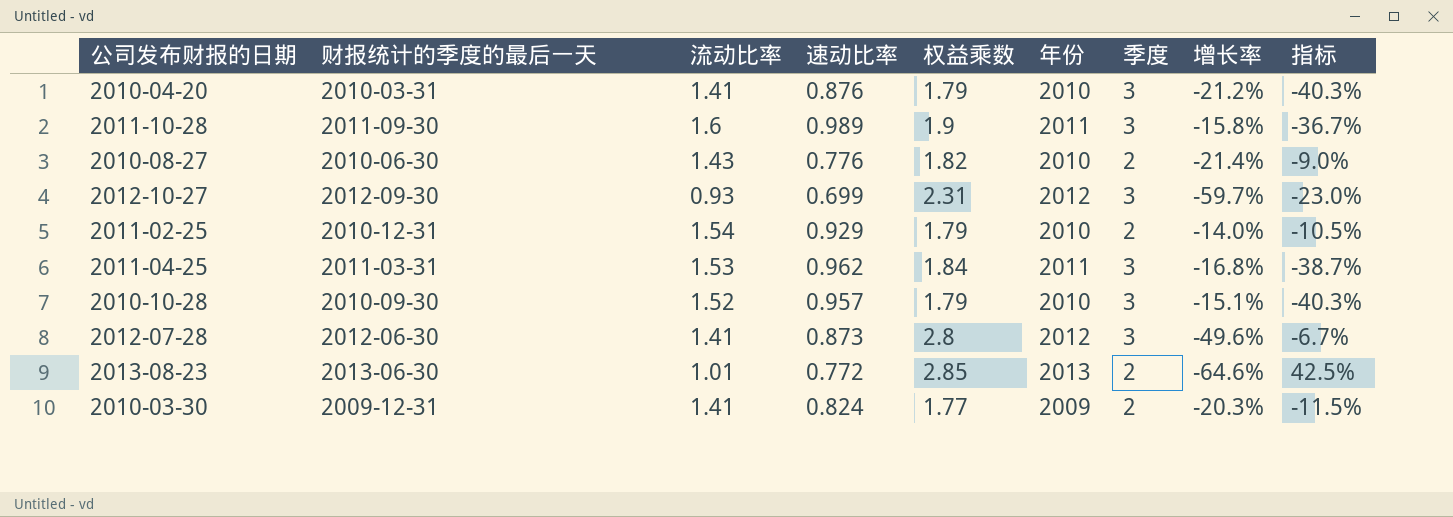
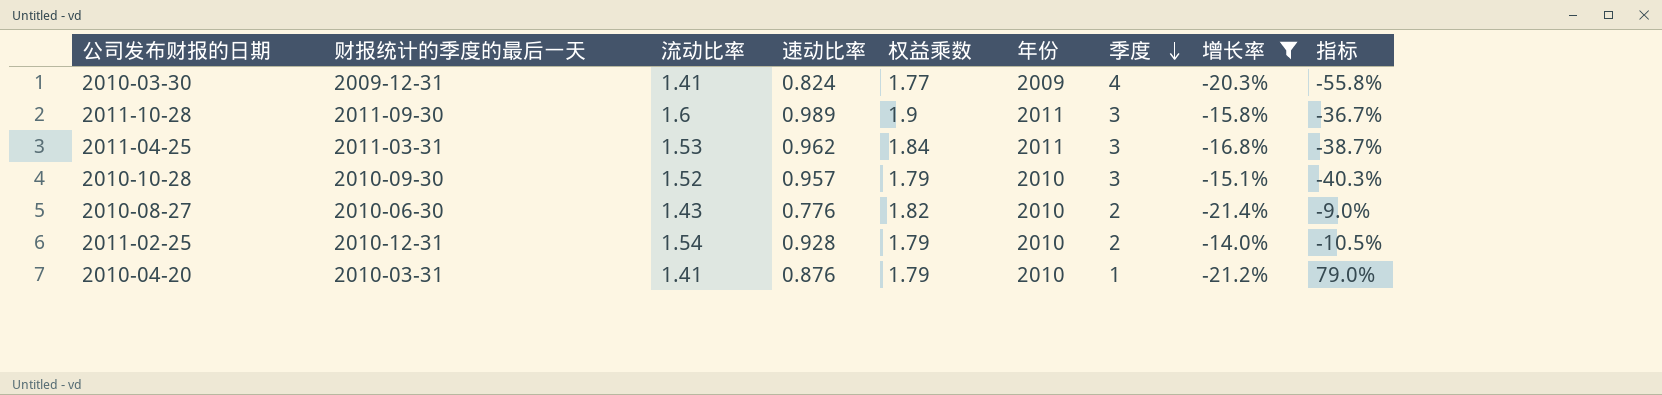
filter: none -> 增长率 >= -21.4%
row order: none -> 季度 descending
2010-03-30 | 季度: 2 -> 4
2010-03-30 | 指标: -11.5% -> -55.8%
2011-02-25 | 速动比率: 0.929 -> 0.928
2010-04-20 | 季度: 3 -> 1
2010-04-20 | 指标: -40.3% -> 79.0%

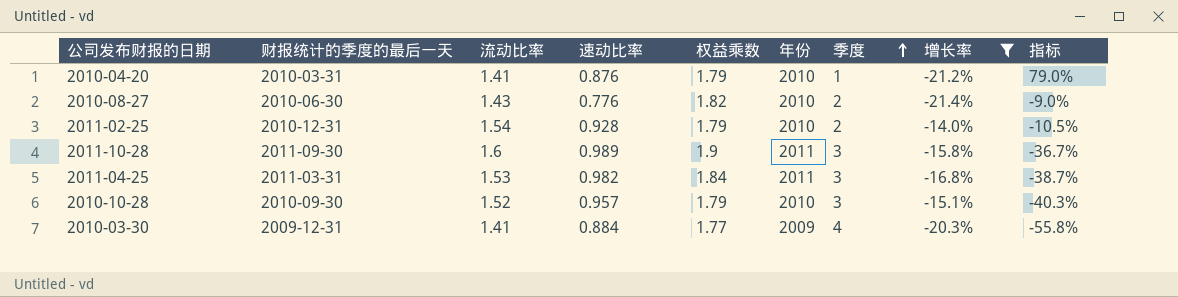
row order: 季度 descending -> 季度 ascending
2011-04-25 | 速动比率: 0.962 -> 0.982
2010-03-30 | 速动比率: 0.824 -> 0.884

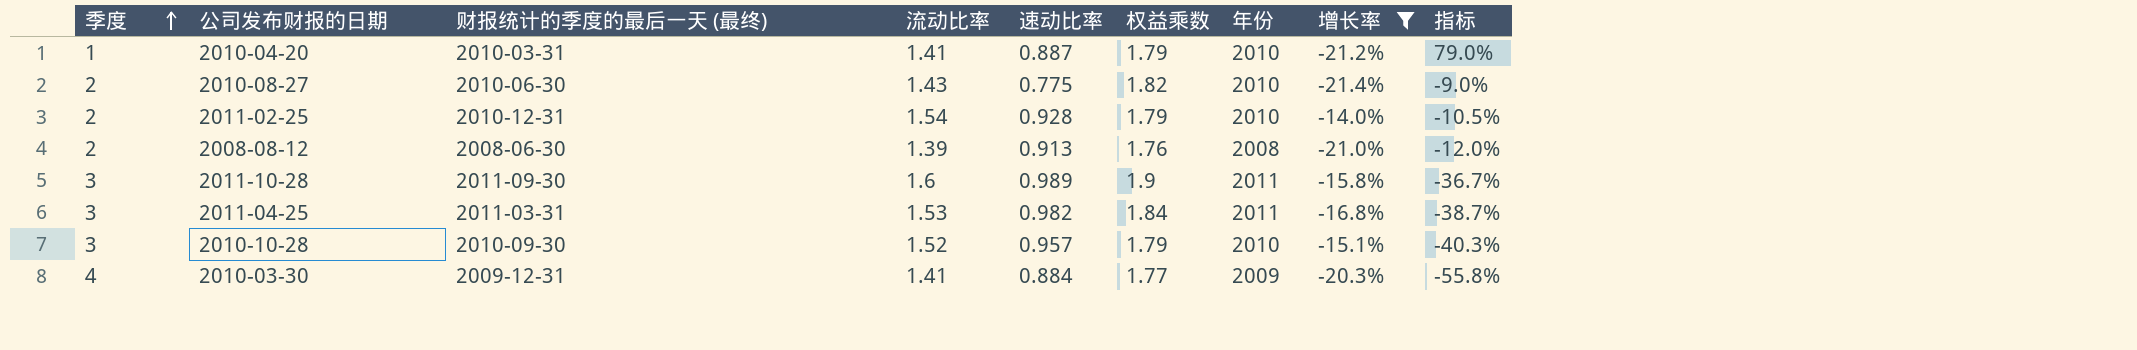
column 季度 | position: 7 -> 1
column name: 财报统计的季度的最后一天 -> 财报统计的季度的最后一天 (最终)
2010-04-20 | 速动比率: 0.876 -> 0.887
2010-08-27 | 速动比率: 0.776 -> 0.775
row 2008-08-12: none -> 2 | 2008-06-30 | 1.39 | 0.913 | 1.76 | 2008 | -21.0% | -12.0%

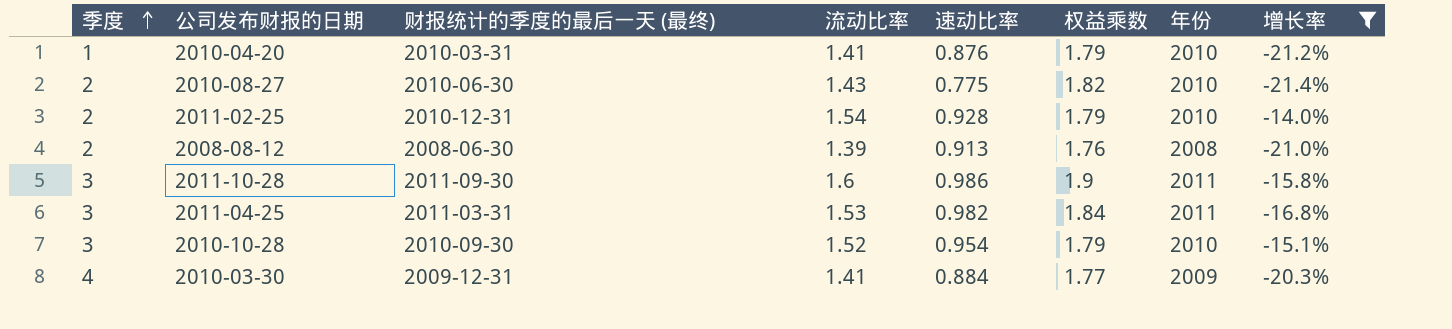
column 指标 | formula: ([权益乘数] - [季度]) / [季度] -> none
2010-04-20 | 速动比率: 0.887 -> 0.876
2011-10-28 | 速动比率: 0.989 -> 0.986
2010-10-28 | 速动比率: 0.957 -> 0.954

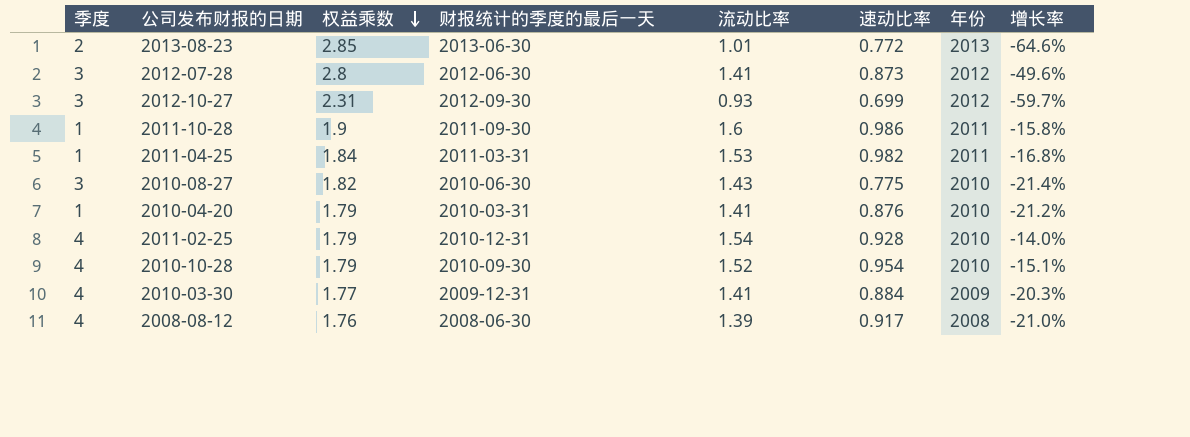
filter: 增长率 >= -21.4% -> none
row order: 季度 ascending -> 权益乘数 descending
column 权益乘数 | position: 6 -> 3
column name: 财报统计的季度的最后一天 (最终) -> 财报统计的季度的最后一天
2011-10-28 | 季度: 3 -> 1
2011-04-25 | 季度: 3 -> 1
2010-08-27 | 季度: 2 -> 3
2011-02-25 | 季度: 2 -> 4
2010-10-28 | 季度: 3 -> 4
2008-08-12 | 季度: 2 -> 4
2008-08-12 | 速动比率: 0.913 -> 0.917

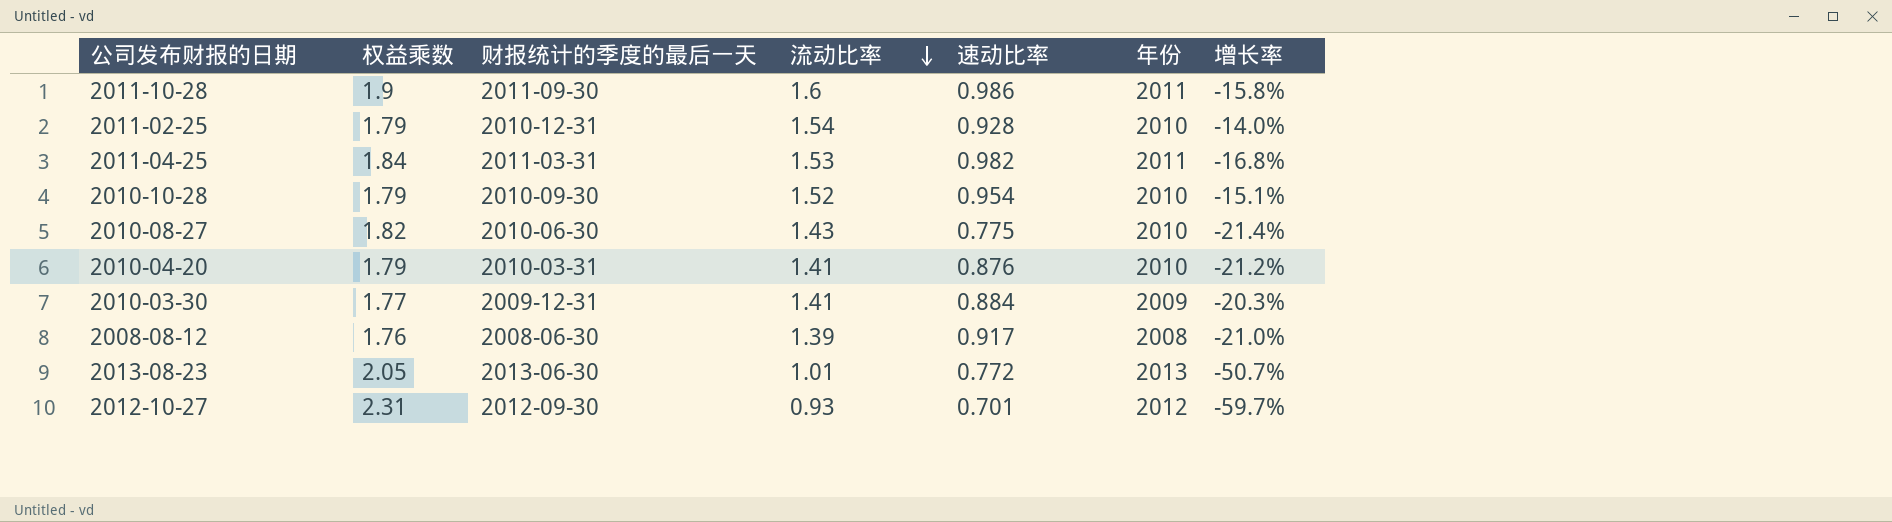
row order: 权益乘数 descending -> 流动比率 descending
column 季度 | position: 1 -> none
row 2012-07-28: 3 | 2.8 | 2012-06-30 | 1.41 | 0.873 | 2012 | -49.6% -> none
2013-08-23 | 权益乘数: 2.85 -> 2.05
2013-08-23 | 增长率: -64.6% -> -50.7%
2012-10-27 | 速动比率: 0.699 -> 0.701

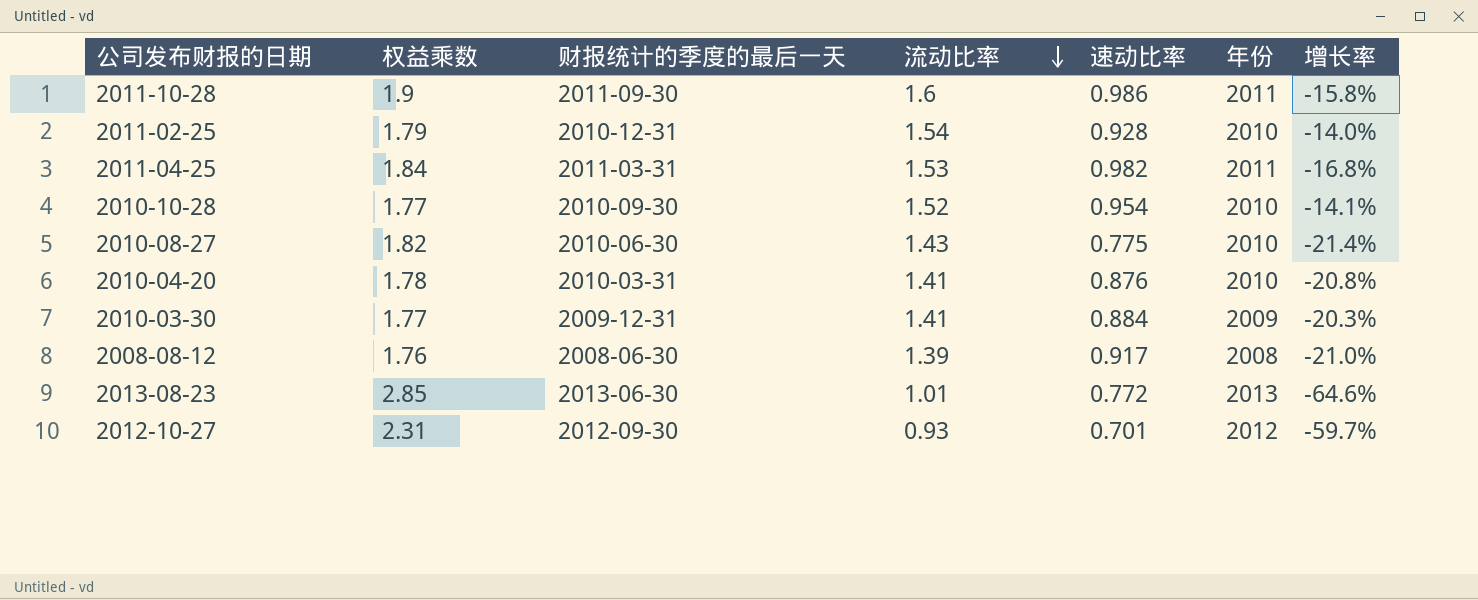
2010-10-28 | 权益乘数: 1.79 -> 1.77
2010-10-28 | 增长率: -15.1% -> -14.1%
2010-04-20 | 权益乘数: 1.79 -> 1.78
2010-04-20 | 增长率: -21.2% -> -20.8%
2013-08-23 | 权益乘数: 2.05 -> 2.85
2013-08-23 | 增长率: -50.7% -> -64.6%

